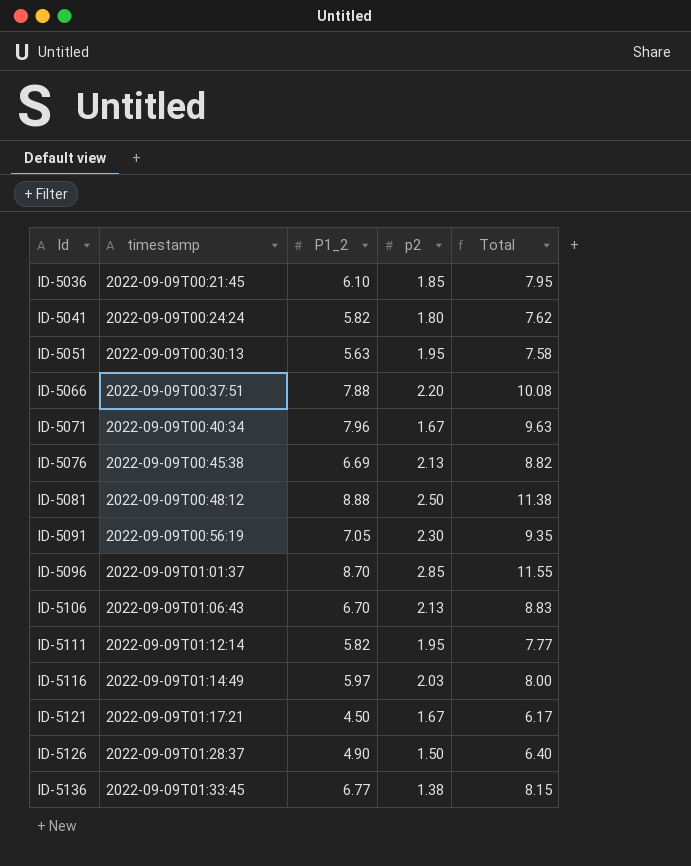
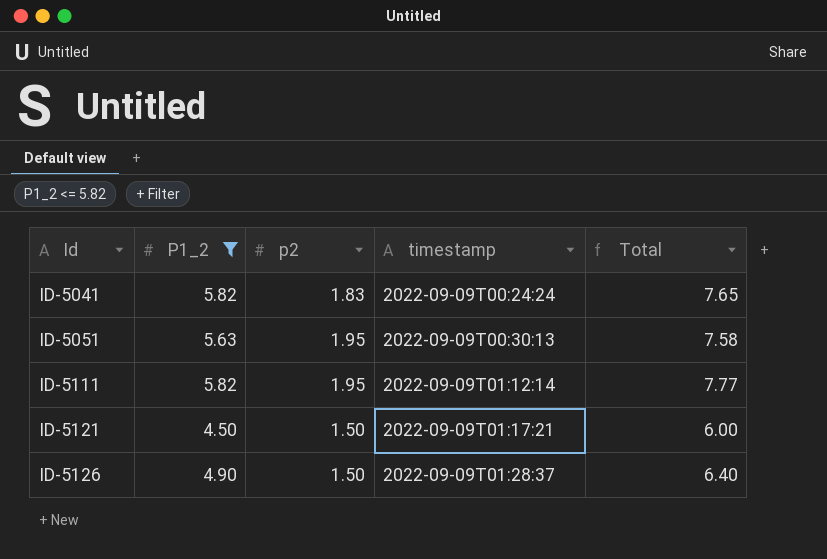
filter: none -> P1_2 <= 5.82
column timestamp | position: 2 -> 4
ID-5041 | p2: 1.80 -> 1.83
ID-5041 | Total: 7.62 -> 7.65
ID-5121 | p2: 1.67 -> 1.50
ID-5121 | Total: 6.17 -> 6.00

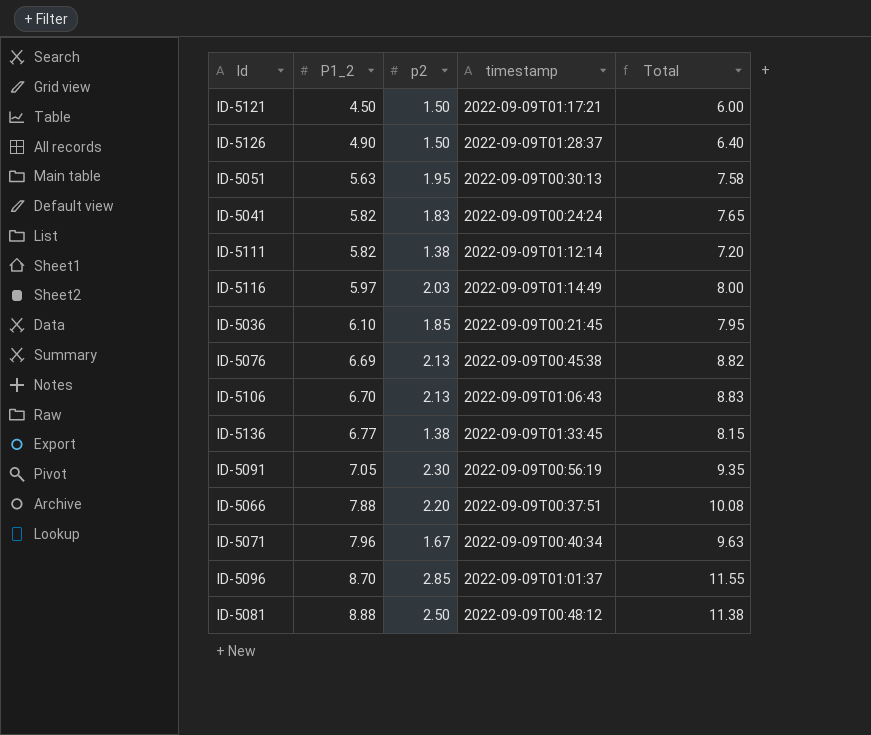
filter: P1_2 <= 5.82 -> none
row order: Id ascending -> P1_2 ascending
ID-5111 | p2: 1.95 -> 1.38
ID-5111 | Total: 7.77 -> 7.20

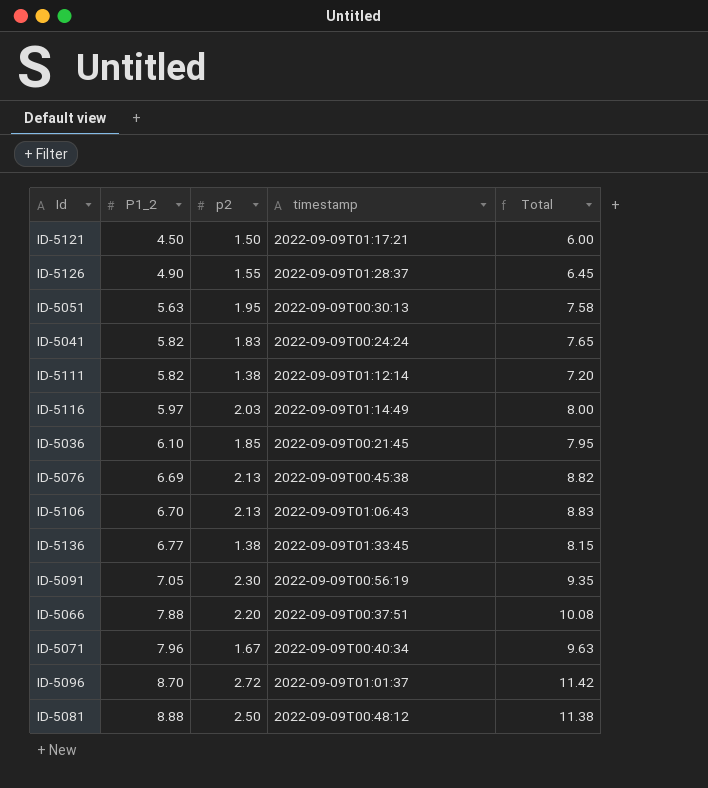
ID-5126 | p2: 1.50 -> 1.55
ID-5126 | Total: 6.40 -> 6.45
ID-5096 | p2: 2.85 -> 2.72
ID-5096 | Total: 11.55 -> 11.42

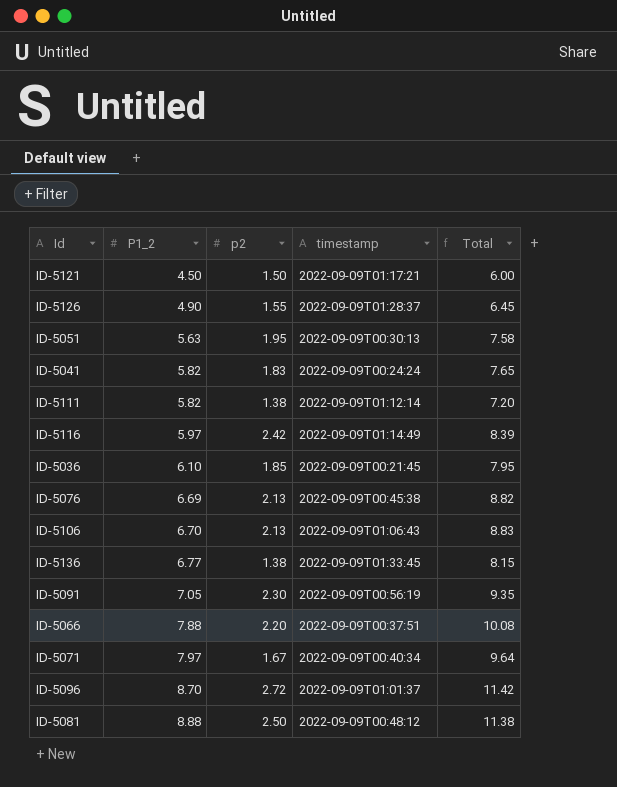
ID-5116 | p2: 2.03 -> 2.42
ID-5116 | Total: 8.00 -> 8.39
ID-5071 | P1_2: 7.96 -> 7.97
ID-5071 | Total: 9.63 -> 9.64

